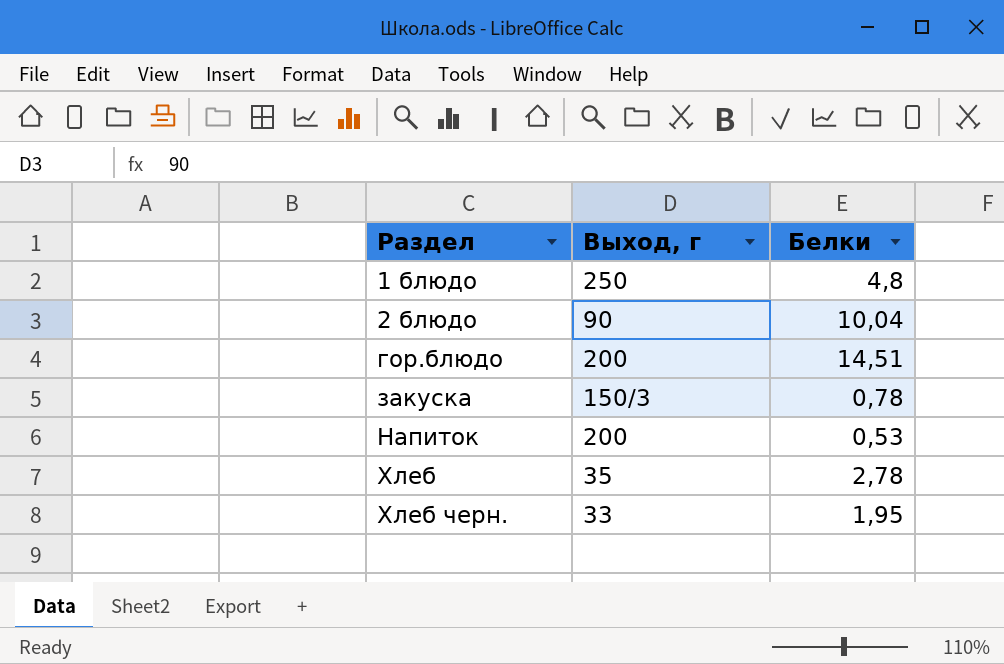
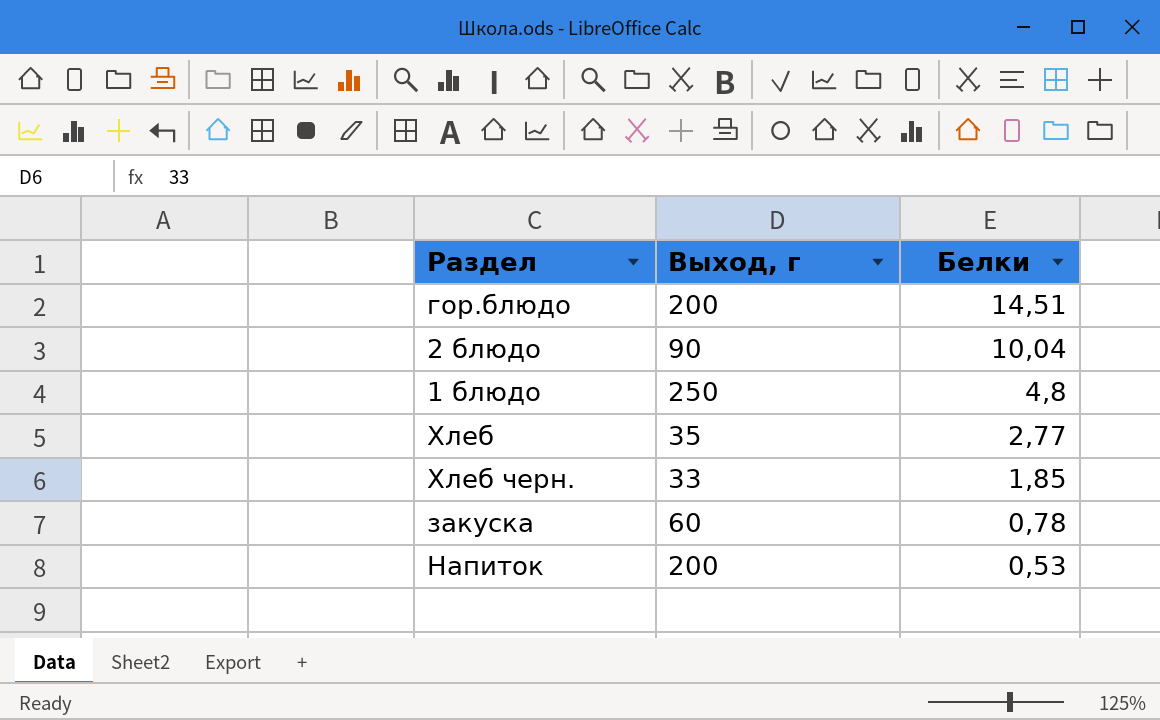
row order: Раздел ascending -> Белки descending
Хлеб | Белки: 2,78 -> 2,77
Хлеб черн. | Белки: 1,95 -> 1,85
закуска | Выход, г: 150/3 -> 60

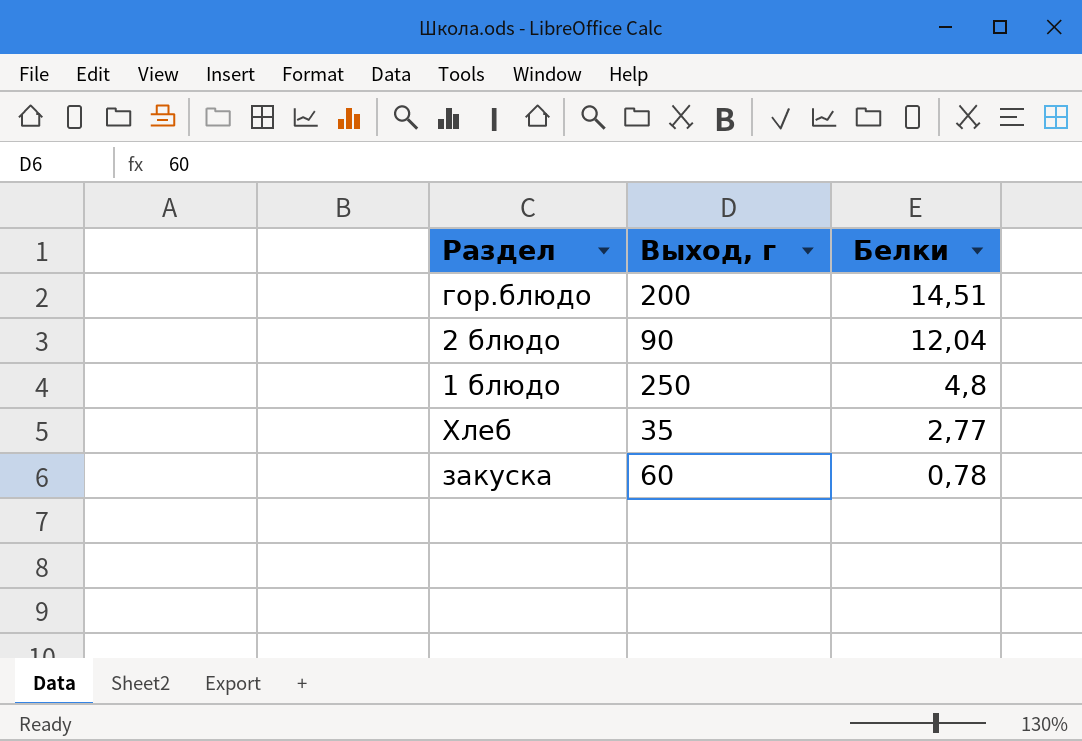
row Хлеб черн.: 33 | 1,85 -> none
row Напиток: 200 | 0,53 -> none
2 блюдо | Белки: 10,04 -> 12,04

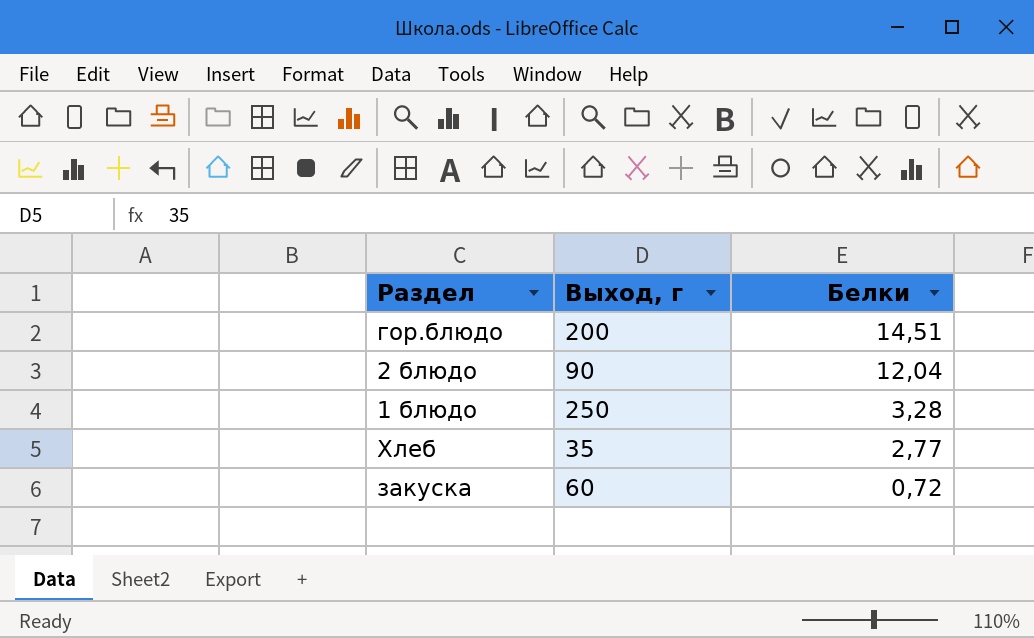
1 блюдо | Белки: 4,8 -> 3,28
закуска | Белки: 0,78 -> 0,72

